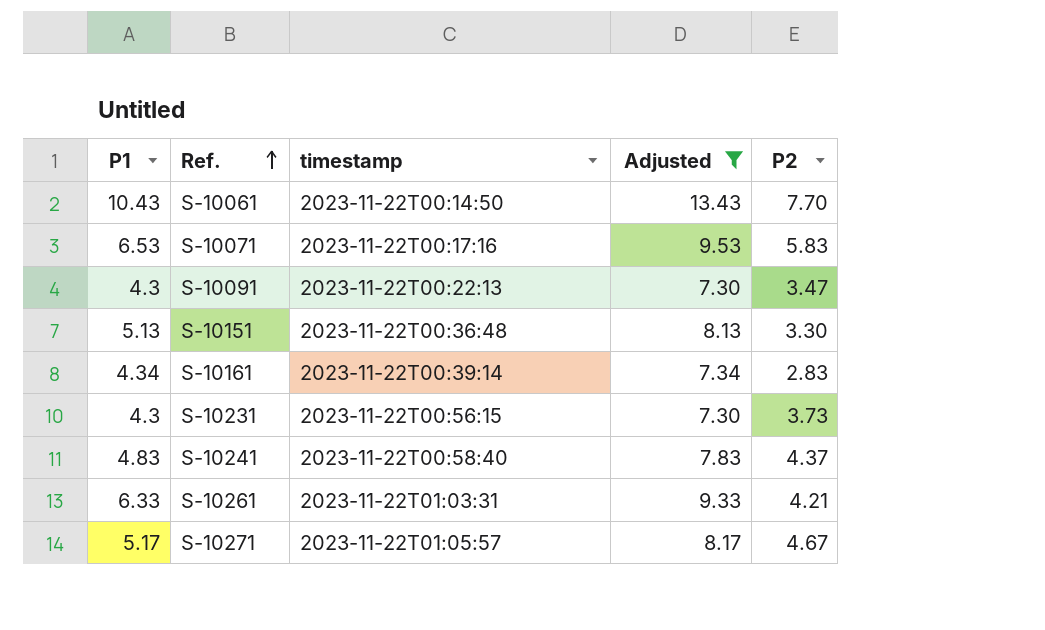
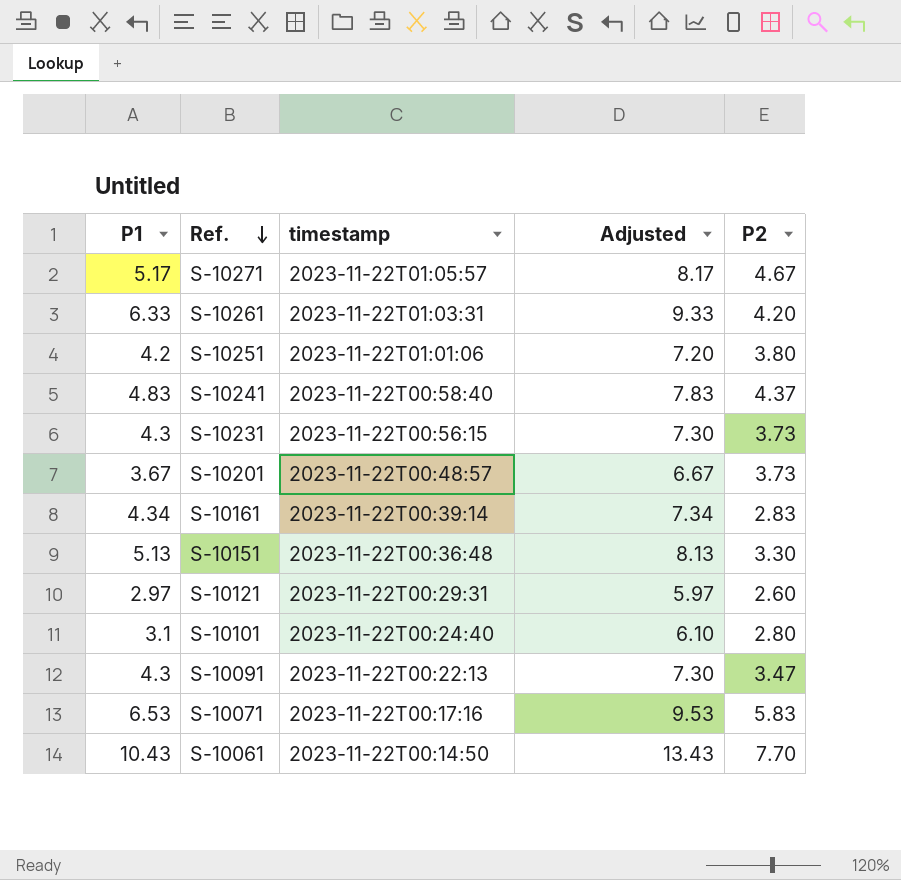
filter: Adjusted >= 7.30 -> none
row order: Ref. ascending -> Ref. descending
S-10261 | P2: 4.21 -> 4.20

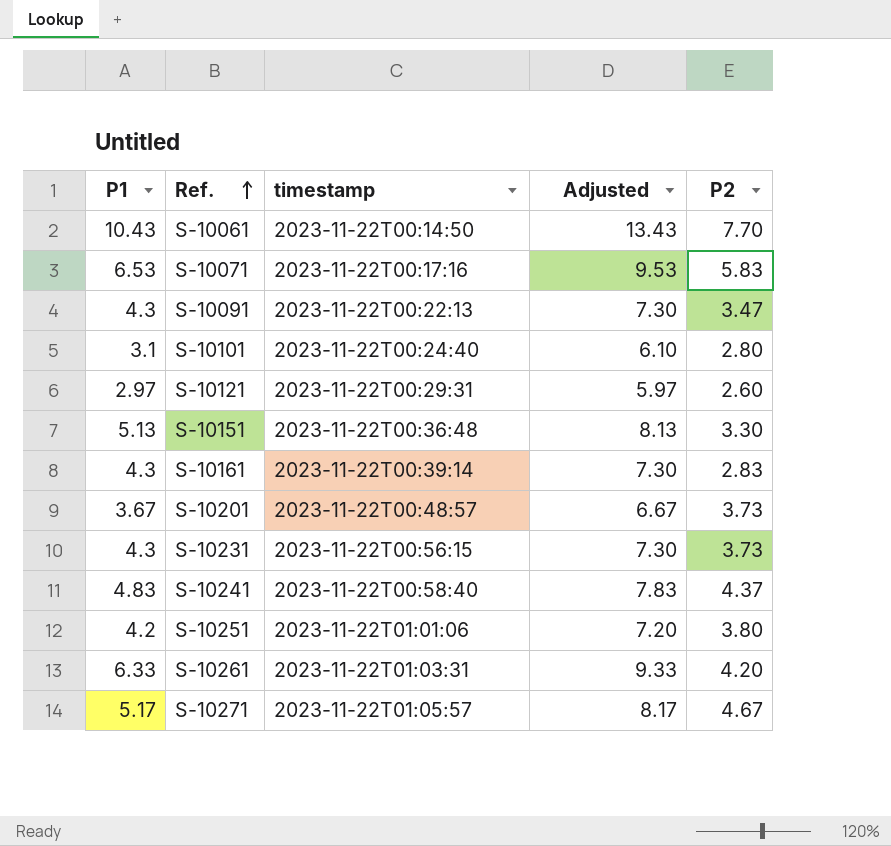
row order: Ref. descending -> Ref. ascending
S-10161 | P1: 4.34 -> 4.3
S-10161 | Adjusted: 7.34 -> 7.30

